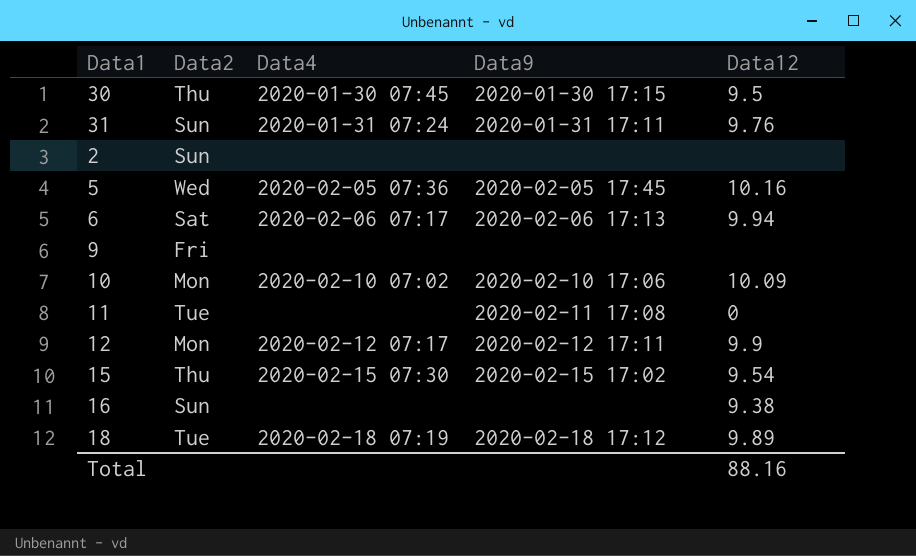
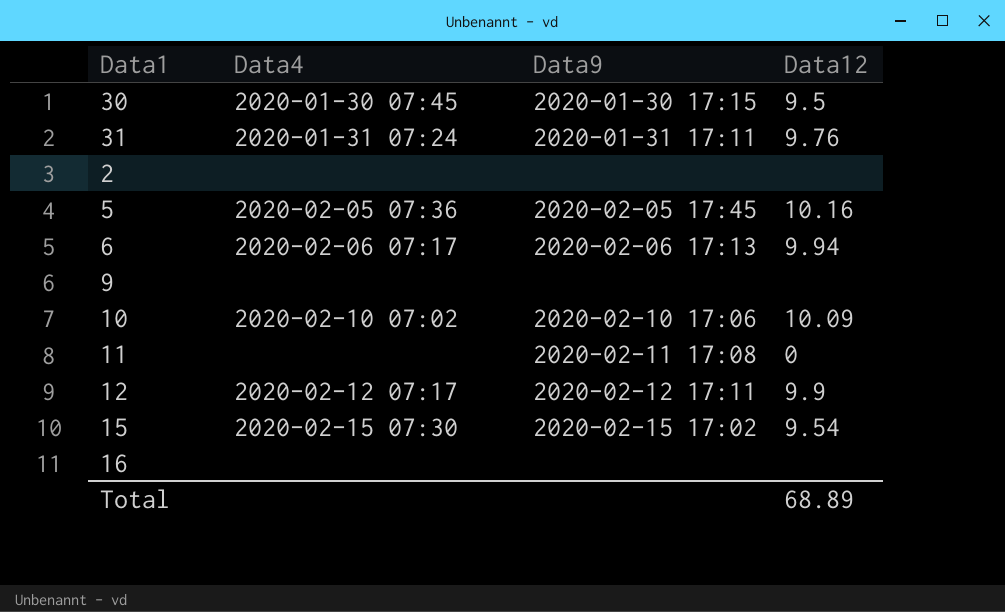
column Data2 | position: 2 -> none
row 18: Tue | 2020-02-18 07:19 | 2020-02-18 17:12 | 9.89 -> none
16 | Data12: 9.38 -> none
Total | Data12: 88.16 -> 68.89

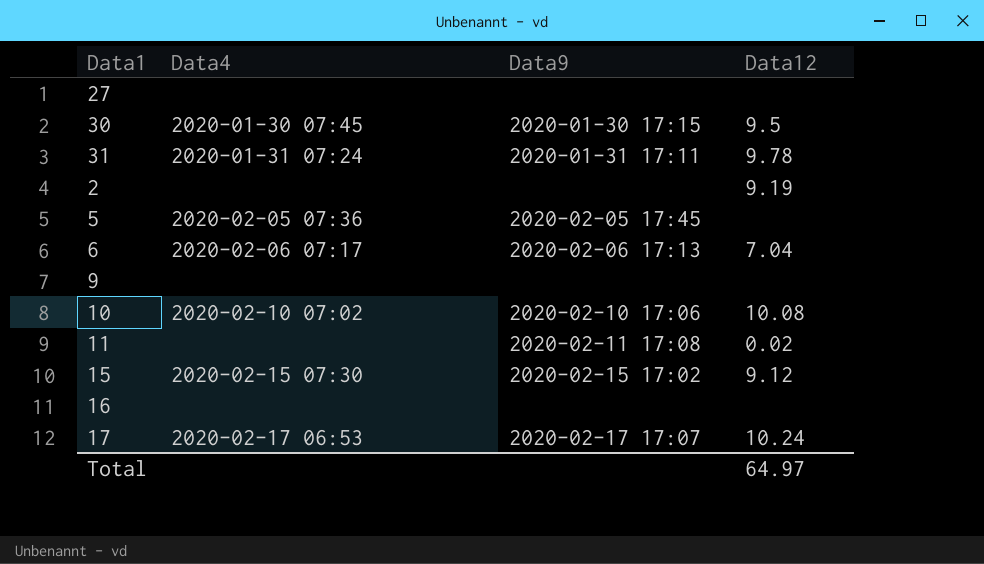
row 12: 2020-02-12 07:17 | 2020-02-12 17:11 | 9.9 -> none
row 27: none -> none | none | none
31 | Data12: 9.76 -> 9.78
2 | Data12: none -> 9.19
5 | Data12: 10.16 -> none
6 | Data12: 9.94 -> 7.04
10 | Data12: 10.09 -> 10.08
11 | Data12: 0 -> 0.02
15 | Data12: 9.54 -> 9.12
row 17: none -> 2020-02-17 06:53 | 2020-02-17 17:07 | 10.24
Total | Data12: 68.89 -> 64.97

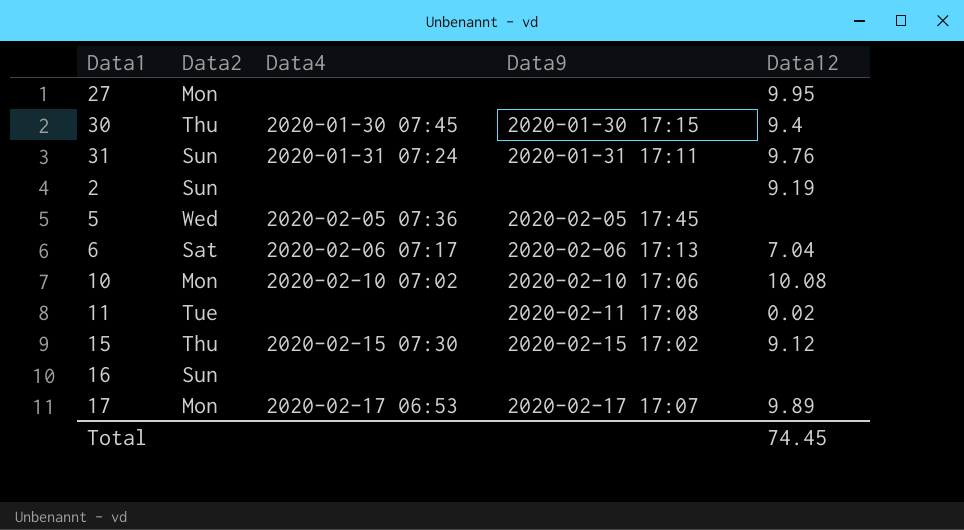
column Data2 | position: none -> 2
row 9: none | none | none -> none
27 | Data12: none -> 9.95
30 | Data12: 9.5 -> 9.4
31 | Data12: 9.78 -> 9.76
17 | Data12: 10.24 -> 9.89
Total | Data12: 64.97 -> 74.45

